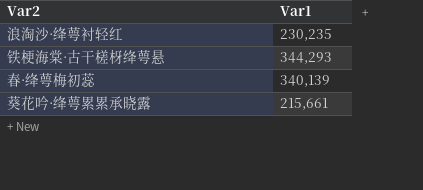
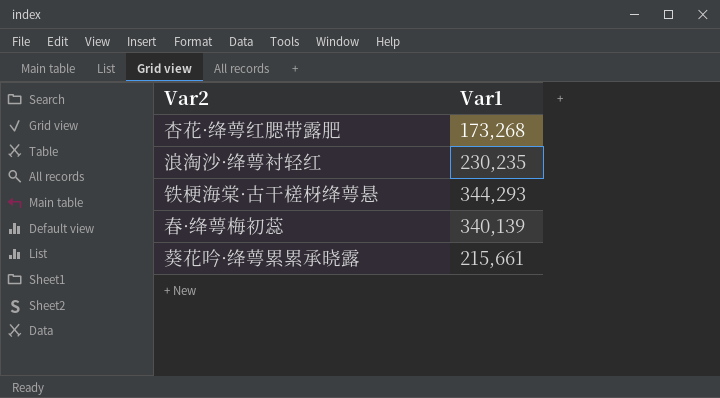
row 杏花·绛萼红腮带露肥: none -> 173,268

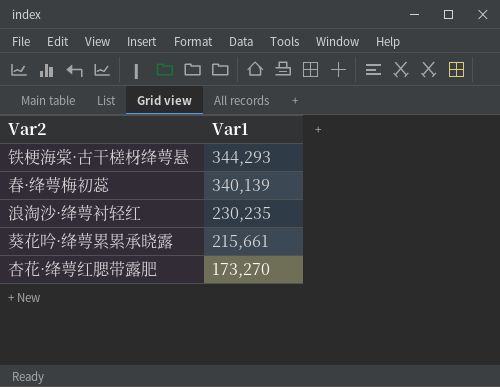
row order: none -> Var1 descending
杏花·绛萼红腮带露肥 | Var1: 173,268 -> 173,270

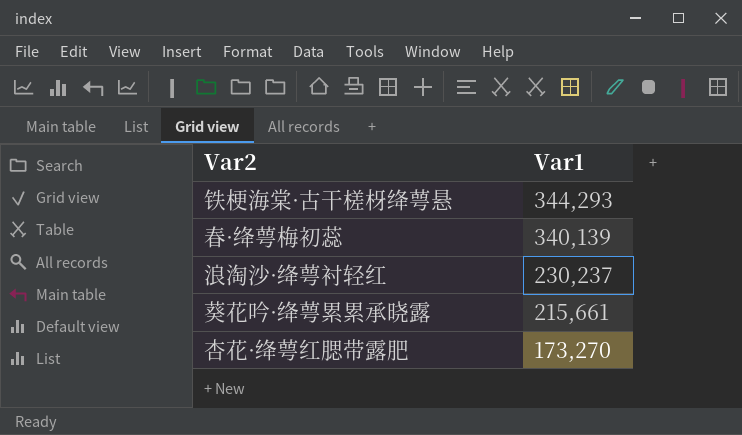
浪淘沙·绛萼衬轻红 | Var1: 230,235 -> 230,237

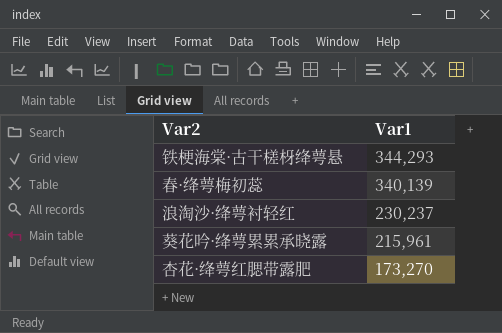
葵花吟·绛萼累累承晓露 | Var1: 215,661 -> 215,961

